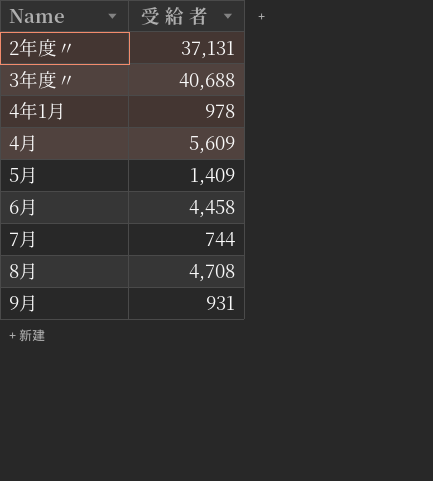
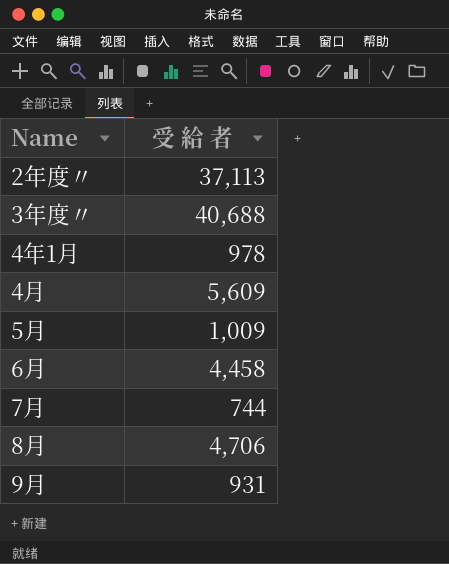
2年度〃 | 受 給 者: 37,131 -> 37,113
5月 | 受 給 者: 1,409 -> 1,009
8月 | 受 給 者: 4,708 -> 4,706

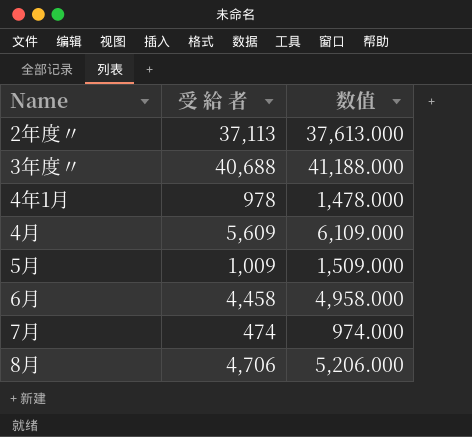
column 数值 | formula: none -> [受 給 者] + 500
row 9月: 931 -> none
7月 | 受 給 者: 744 -> 474

